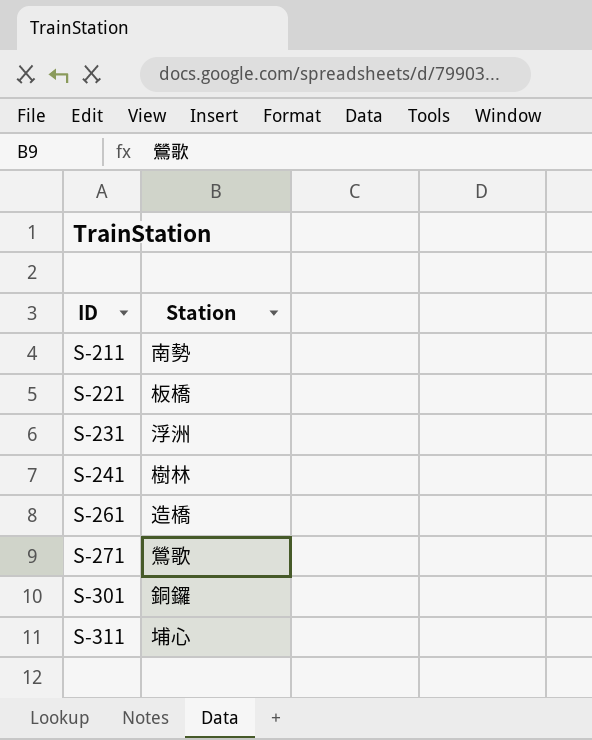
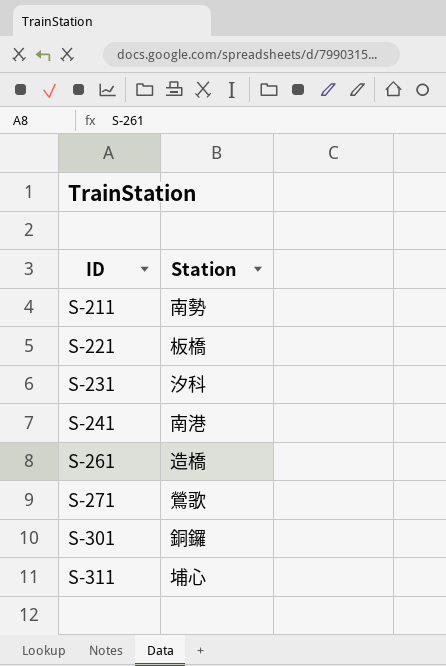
S-231 | Station: 浮洲 -> 汐科
S-241 | Station: 樹林 -> 南港

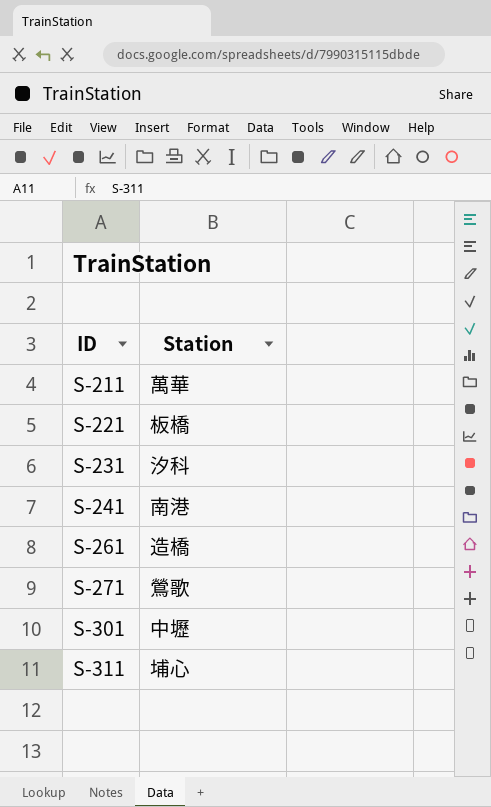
S-211 | Station: 南勢 -> 萬華
S-301 | Station: 銅鑼 -> 中壢

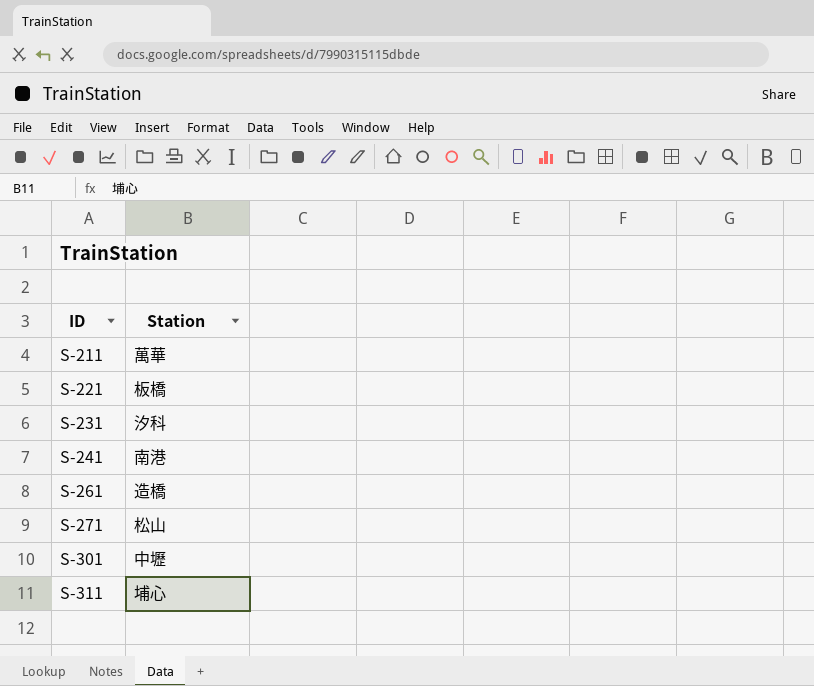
S-271 | Station: 鶯歌 -> 松山

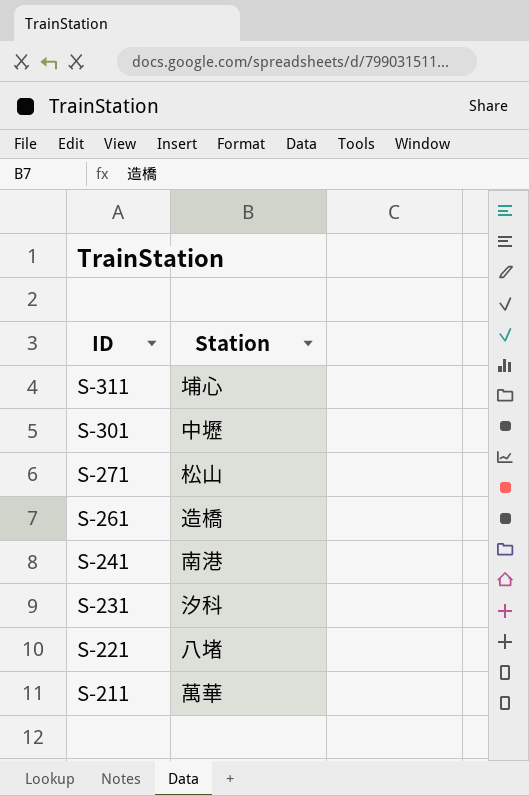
row order: ID ascending -> ID descending
S-221 | Station: 板橋 -> 八堵

